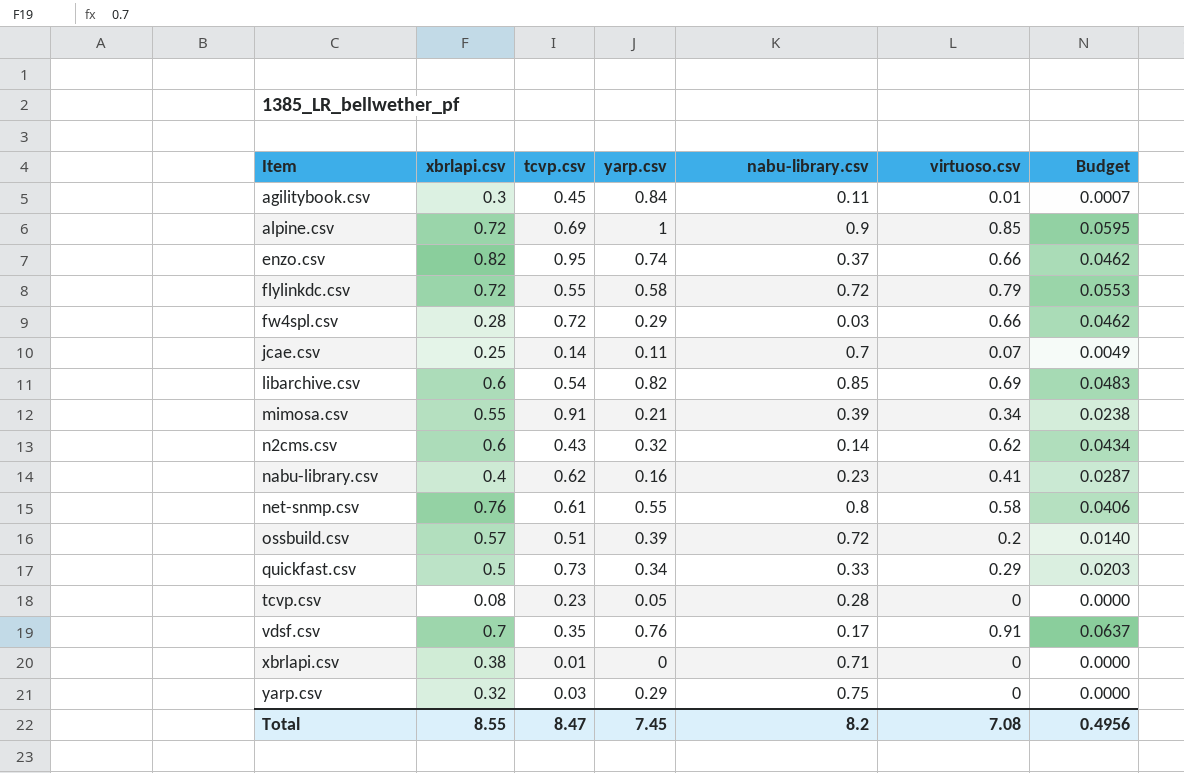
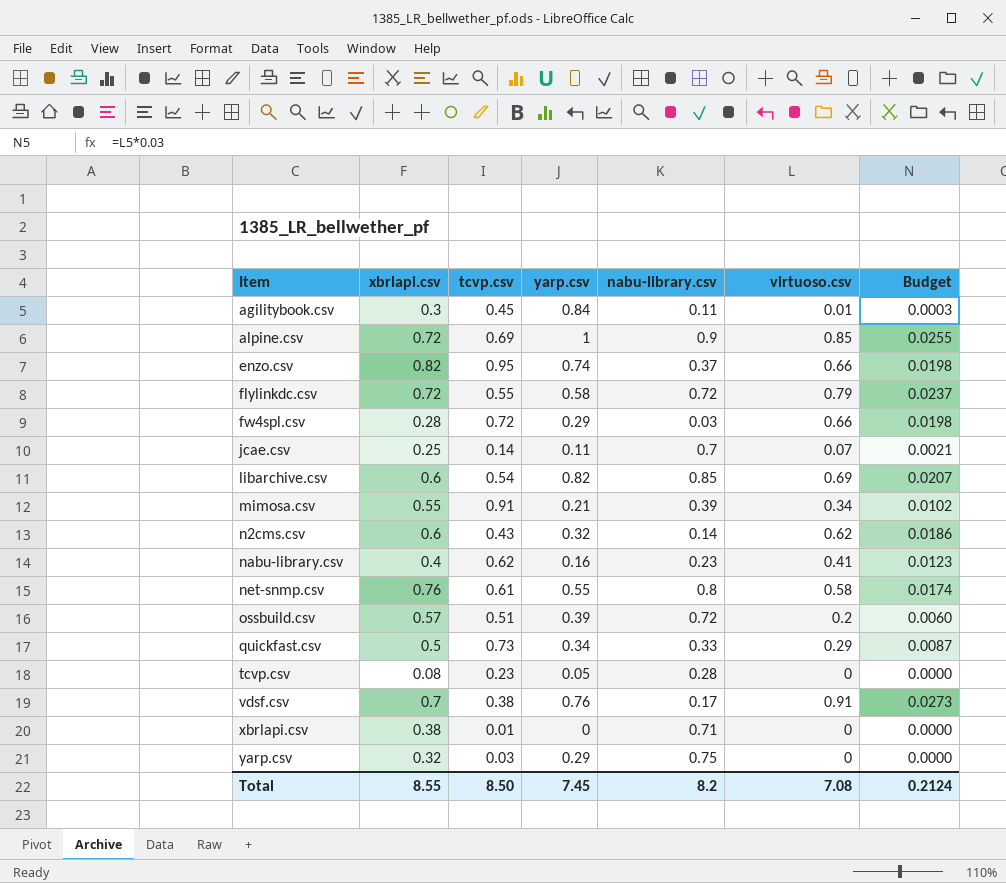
column Budget | formula: [virtuoso.csv] * 0.07 -> [virtuoso.csv] * 0.03
vdsf.csv | tcvp.csv: 0.35 -> 0.38
Total | tcvp.csv: 8.47 -> 8.50
Total | Budget: 0.4956 -> 0.2124

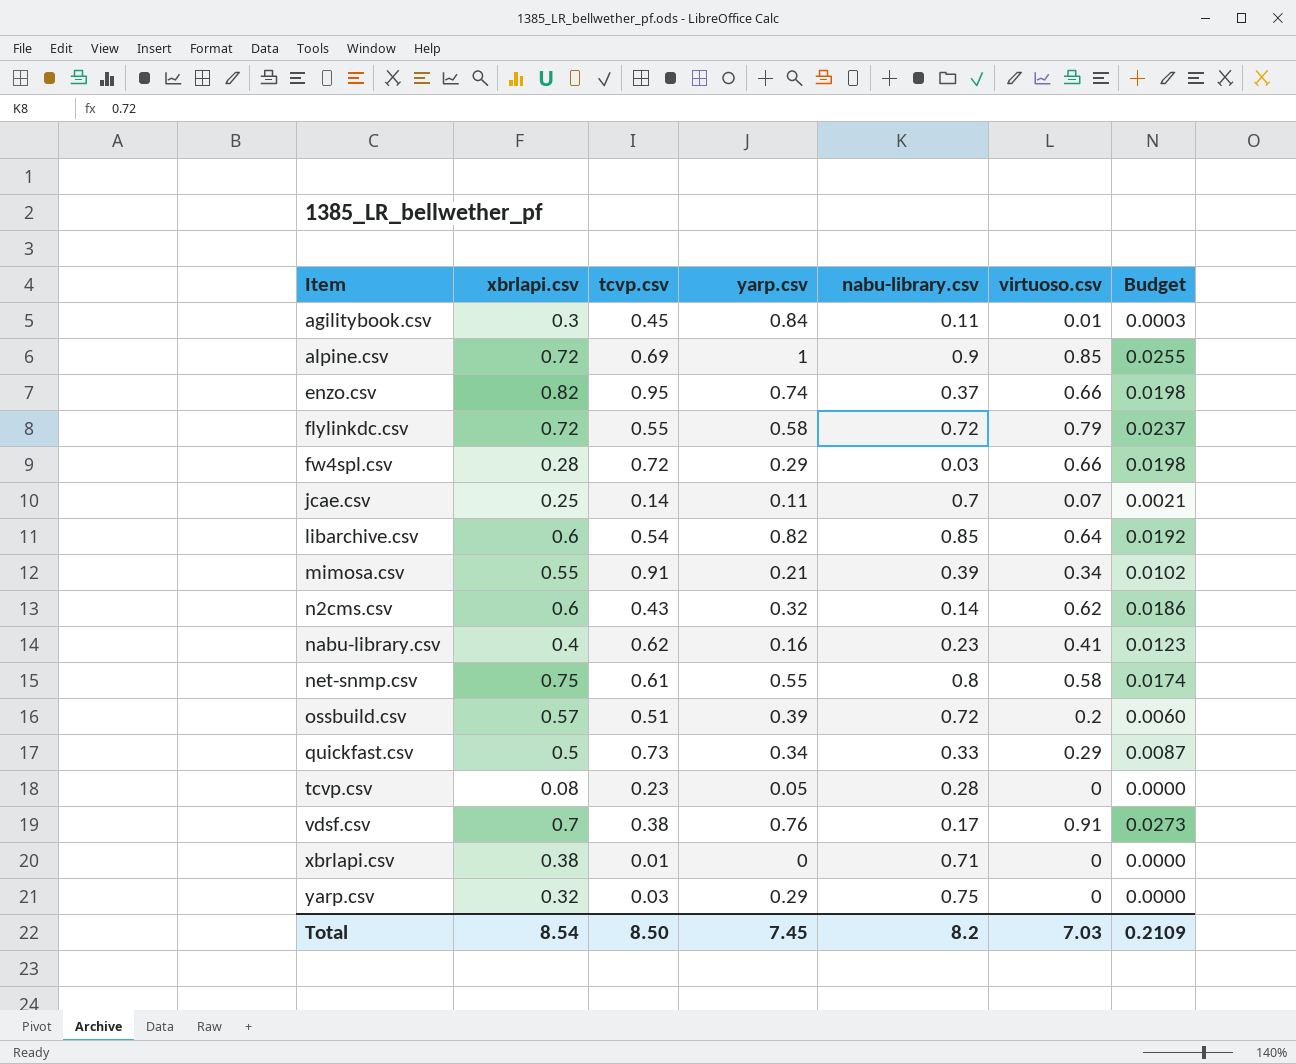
libarchive.csv | virtuoso.csv: 0.69 -> 0.64
libarchive.csv | Budget: 0.0207 -> 0.0192
net-snmp.csv | xbrlapi.csv: 0.76 -> 0.75
Total | xbrlapi.csv: 8.55 -> 8.54
Total | virtuoso.csv: 7.08 -> 7.03
Total | Budget: 0.2124 -> 0.2109

